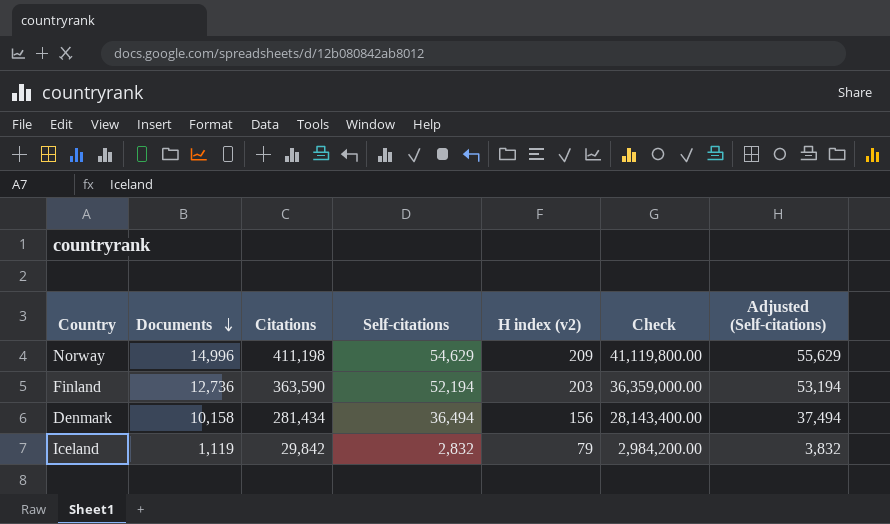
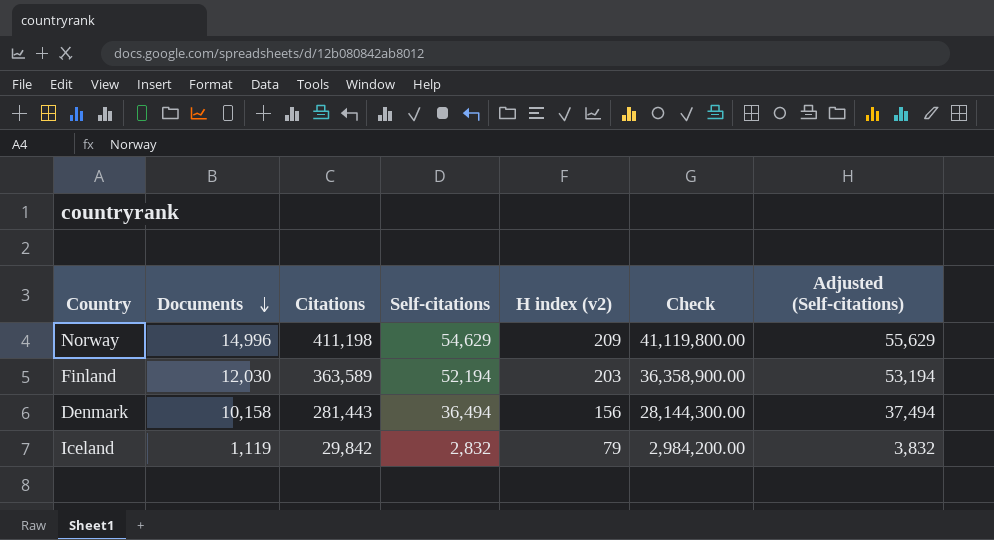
Finland | Documents: 12,736 -> 12,030
Finland | Citations: 363,590 -> 363,589
Finland | Check: 36,359,000.00 -> 36,358,900.00
Denmark | Citations: 281,434 -> 281,443
Denmark | Check: 28,143,400.00 -> 28,144,300.00

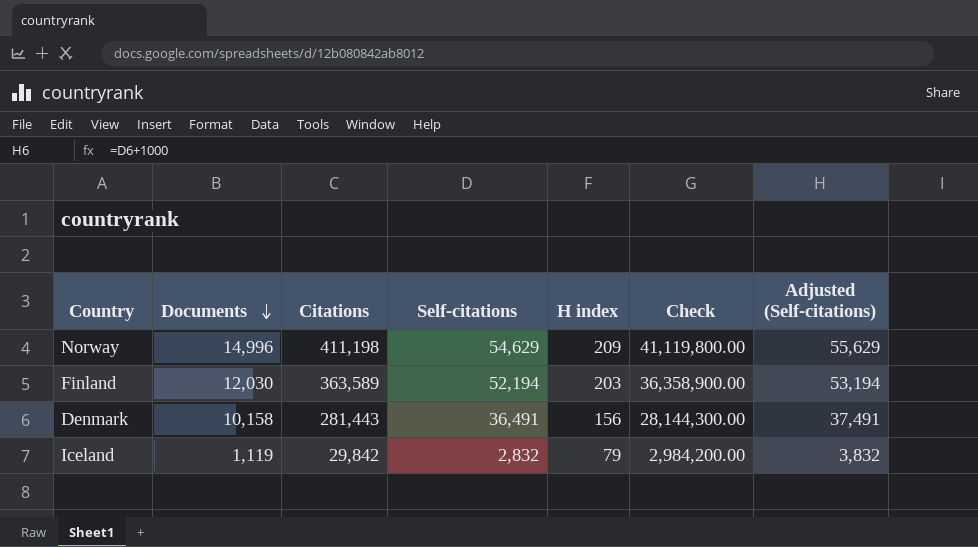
column name: H index (v2) -> H index
Denmark | Self-citations: 36,494 -> 36,491
Denmark | Adjusted (Self-citations): 37,494 -> 37,491

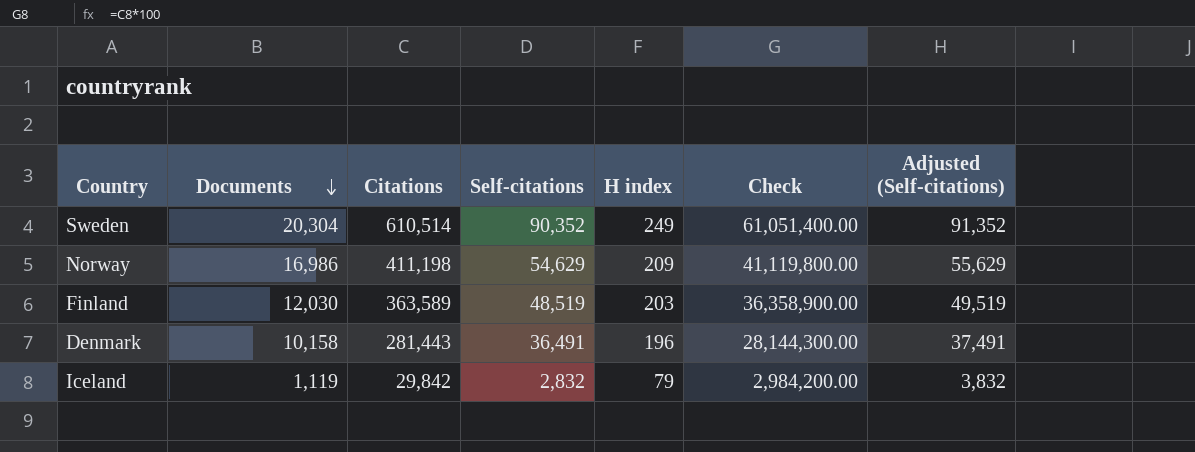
row Sweden: none -> 20,304 | 610,514 | 90,352 | 249 | 61,051,400.00 | 91,352
Norway | Documents: 14,996 -> 16,986
Finland | Self-citations: 52,194 -> 48,519
Finland | Adjusted (Self-citations): 53,194 -> 49,519
Denmark | H index: 156 -> 196

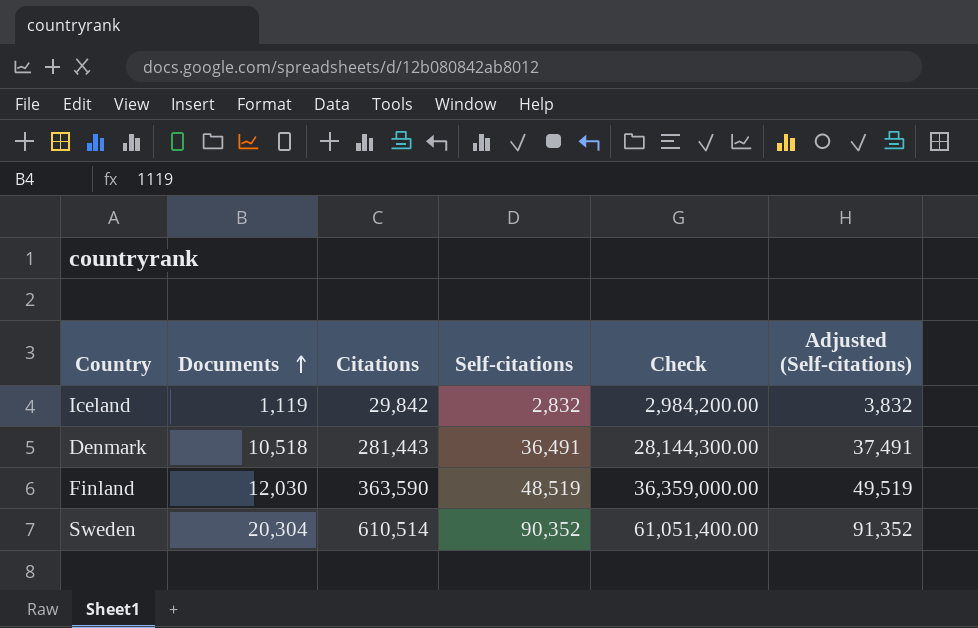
row order: Documents descending -> Documents ascending
column H index | position: 5 -> none
row Norway: 16,986 | 411,198 | 54,629 | 209 | 41,119,800.00 | 55,629 -> none
Denmark | Documents: 10,158 -> 10,518
Finland | Citations: 363,589 -> 363,590
Finland | Check: 36,358,900.00 -> 36,359,000.00

